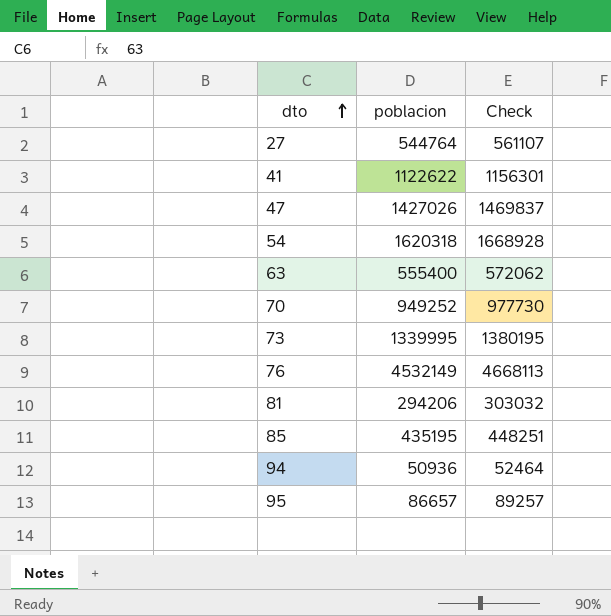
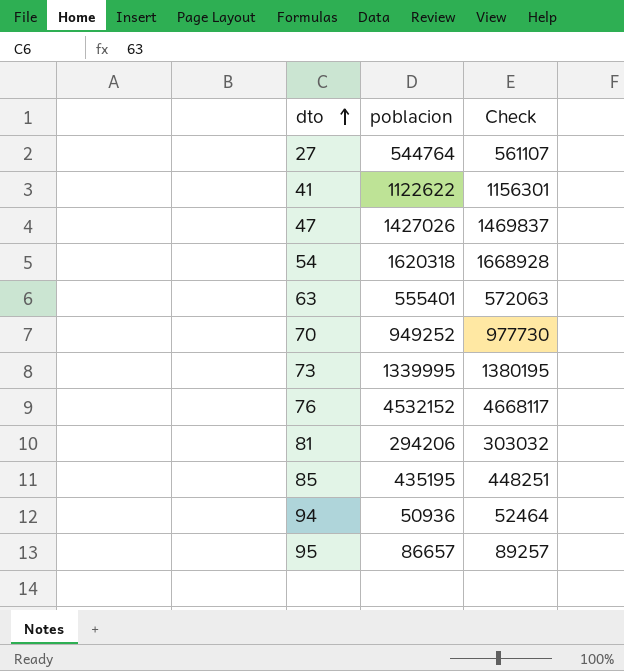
63 | poblacion: 555400 -> 555401
63 | Check: 572062 -> 572063
76 | poblacion: 4532149 -> 4532152
76 | Check: 4668113 -> 4668117

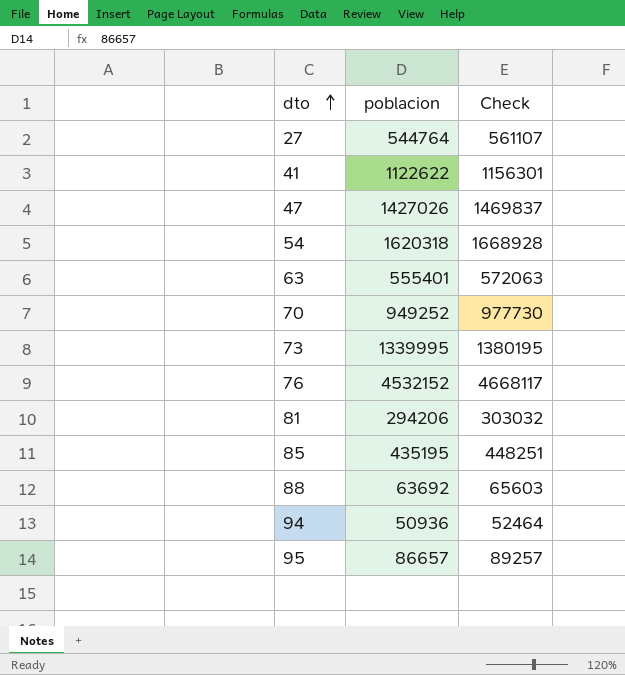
row 88: none -> 63692 | 65603

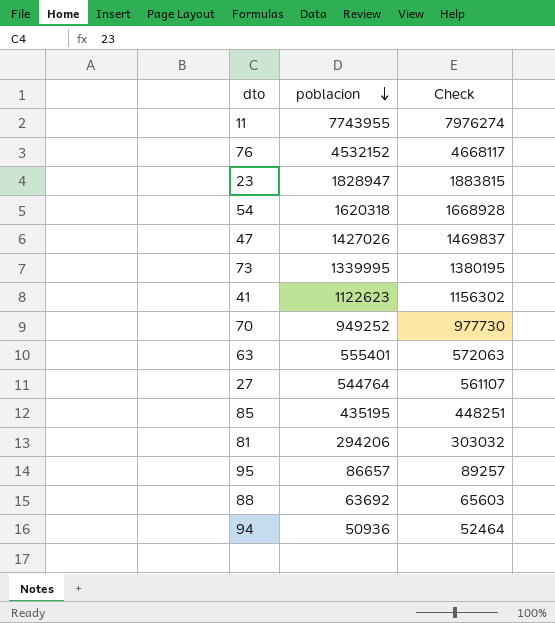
row order: dto ascending -> poblacion descending
row 11: none -> 7743955 | 7976274
row 23: none -> 1828947 | 1883815
41 | poblacion: 1122622 -> 1122623
41 | Check: 1156301 -> 1156302

